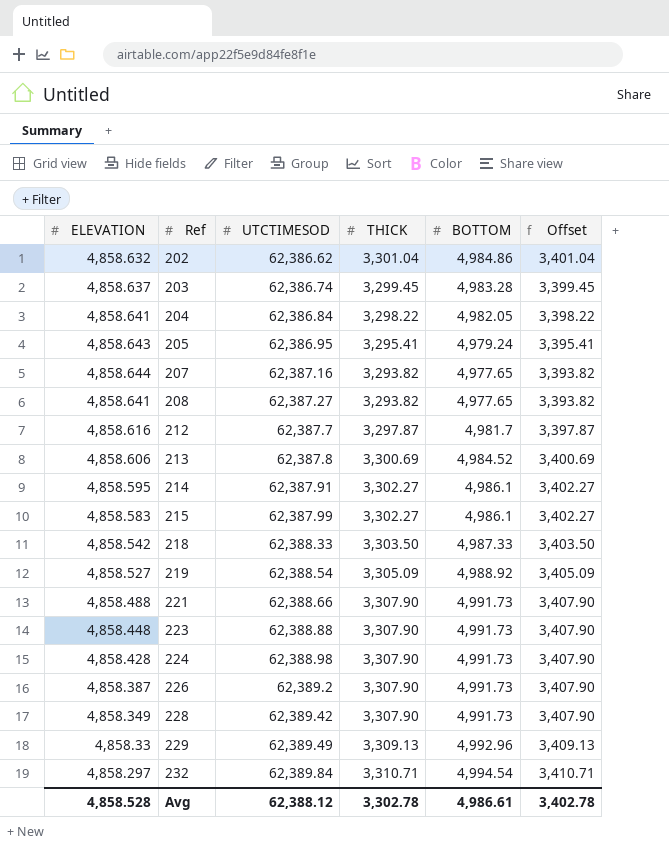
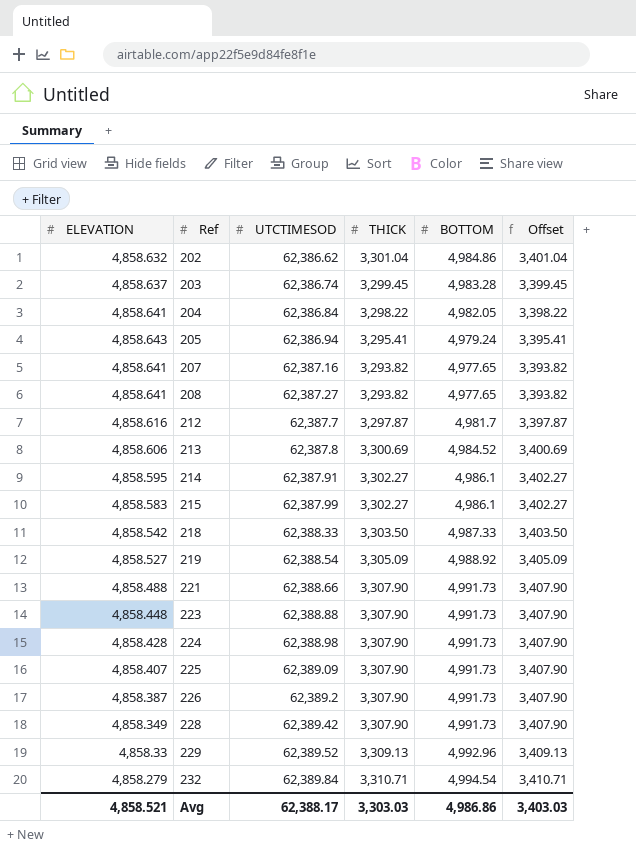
205 | UTCTIMESOD: 62,386.95 -> 62,386.94
207 | ELEVATION: 4,858.644 -> 4,858.641
row 225: none -> 4,858.407 | 62,389.09 | 3,307.90 | 4,991.73 | 3,407.90
229 | UTCTIMESOD: 62,389.49 -> 62,389.52
232 | ELEVATION: 4,858.297 -> 4,858.279
Avg | ELEVATION: 4,858.528 -> 4,858.521
Avg | UTCTIMESOD: 62,388.12 -> 62,388.17
Avg | THICK: 3,302.78 -> 3,303.03
Avg | BOTTOM: 4,986.61 -> 4,986.86
Avg | Offset: 3,402.78 -> 3,403.03

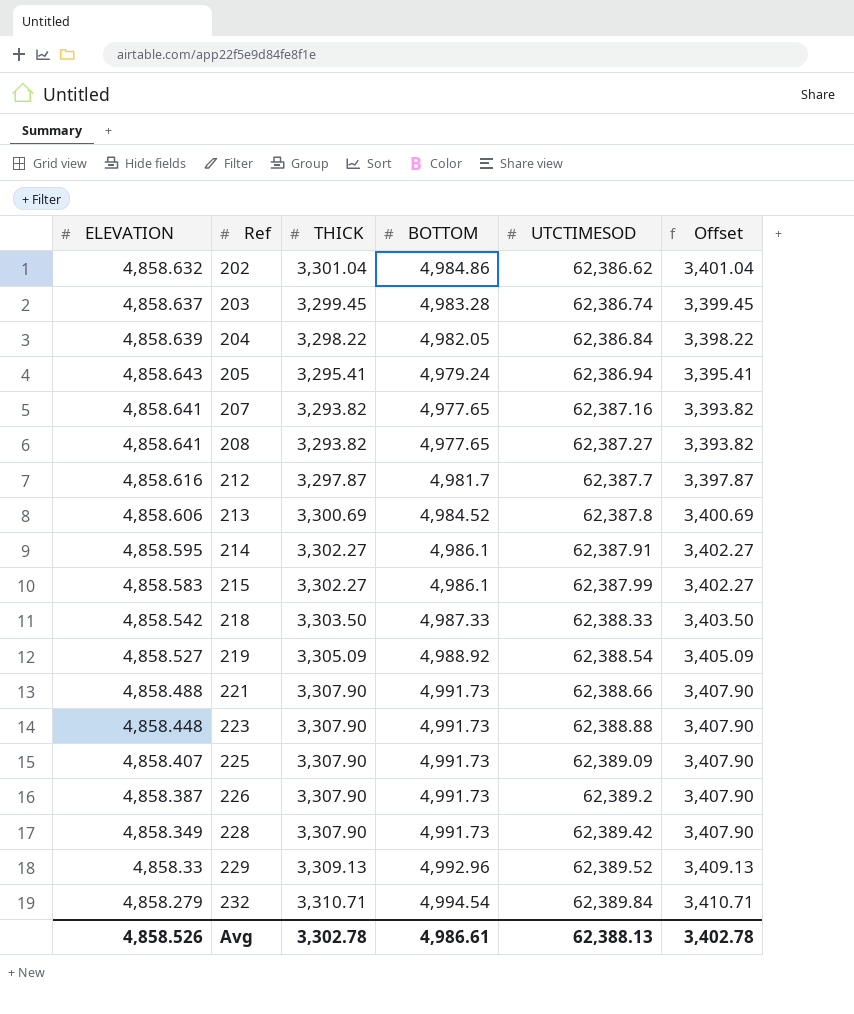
column UTCTIMESOD | position: 3 -> 5
row 224: 4,858.428 | 62,388.98 | 3,307.90 | 4,991.73 | 3,407.90 -> none
204 | ELEVATION: 4,858.641 -> 4,858.639
Avg | ELEVATION: 4,858.521 -> 4,858.526
Avg | THICK: 3,303.03 -> 3,302.78
Avg | BOTTOM: 4,986.86 -> 4,986.61
Avg | UTCTIMESOD: 62,388.17 -> 62,388.13
Avg | Offset: 3,403.03 -> 3,402.78

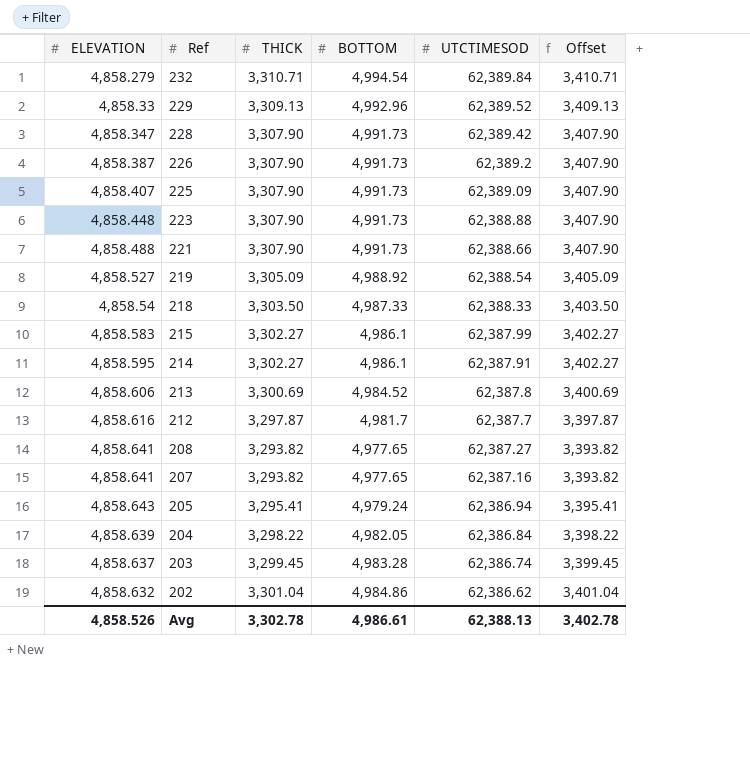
row order: Ref ascending -> Ref descending
228 | ELEVATION: 4,858.349 -> 4,858.347
218 | ELEVATION: 4,858.542 -> 4,858.54

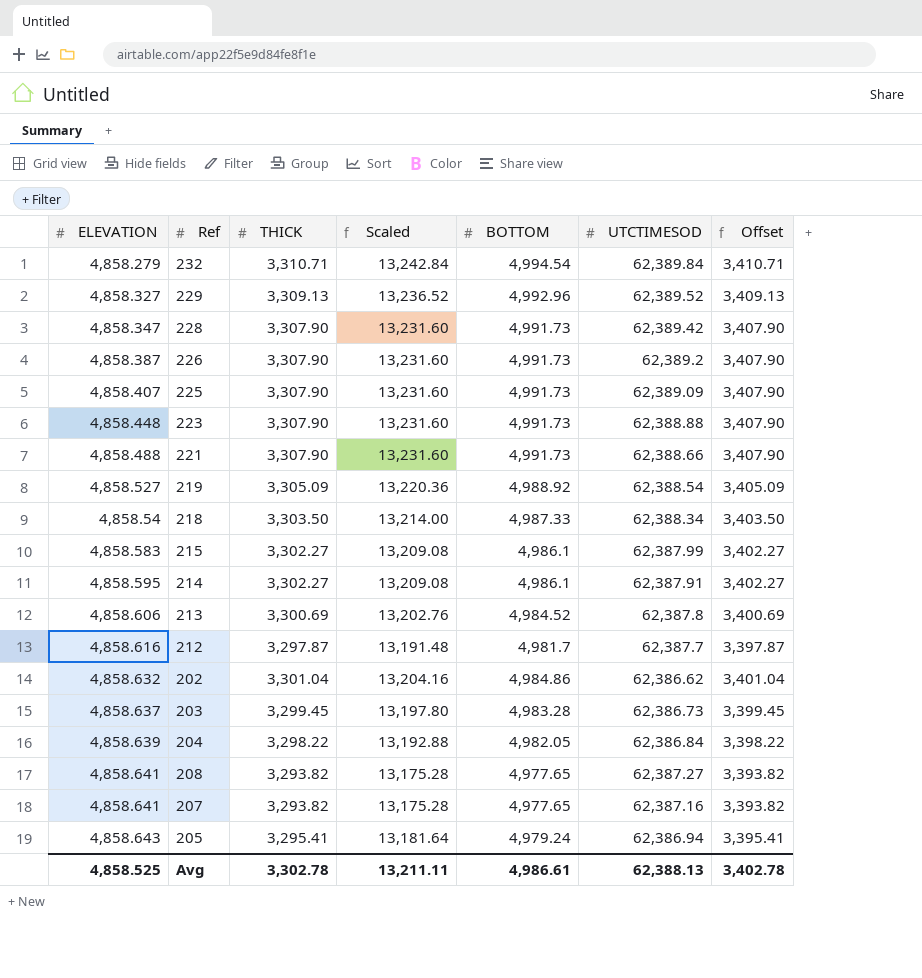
row order: Ref descending -> ELEVATION ascending
column Scaled | formula: none -> [THICK] * 4
229 | ELEVATION: 4,858.33 -> 4,858.327
218 | UTCTIMESOD: 62,388.33 -> 62,388.34
203 | UTCTIMESOD: 62,386.74 -> 62,386.73
Avg | ELEVATION: 4,858.526 -> 4,858.525

